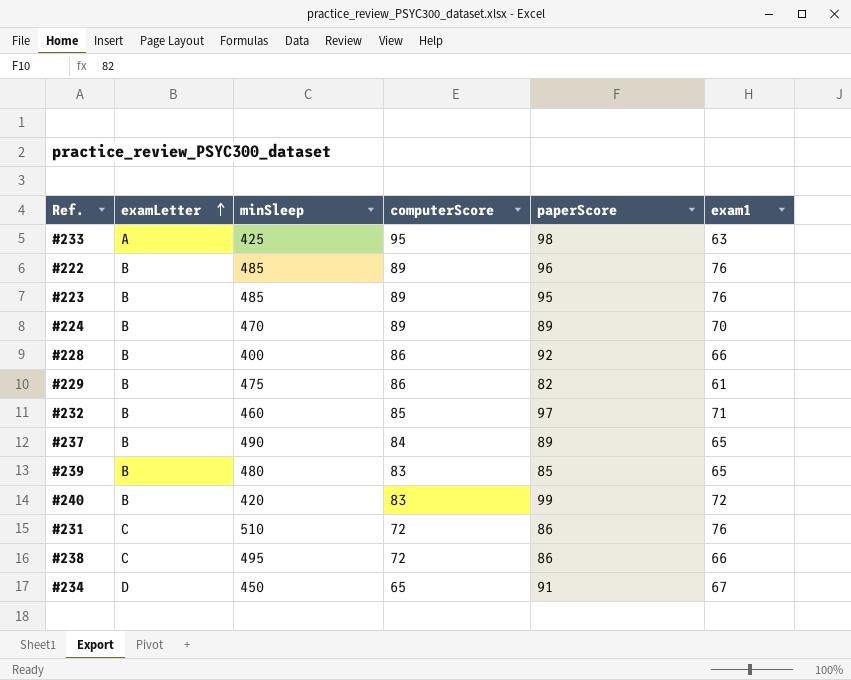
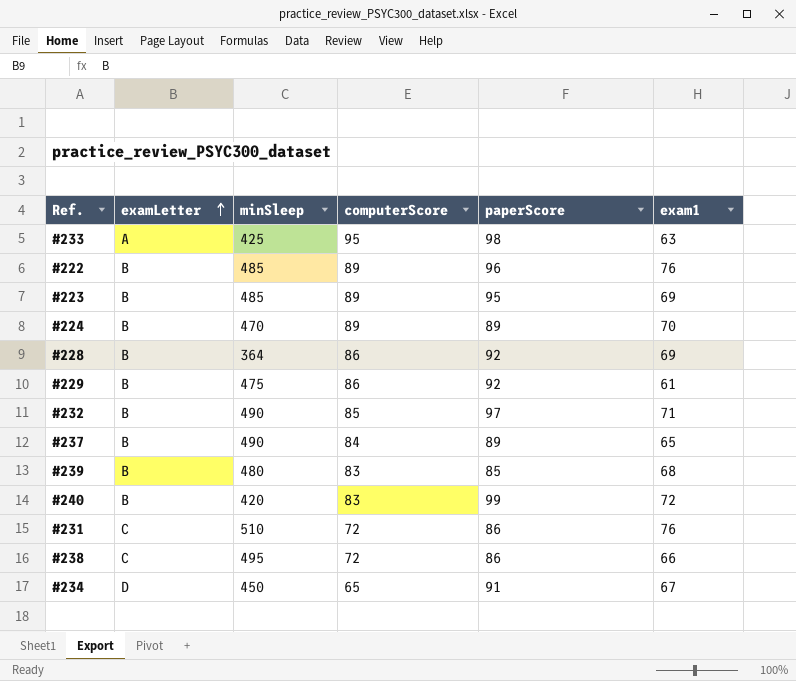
#223 | exam1: 76 -> 69
#228 | minSleep: 400 -> 364
#228 | exam1: 66 -> 69
#229 | paperScore: 82 -> 92
#232 | minSleep: 460 -> 490
#239 | exam1: 65 -> 68

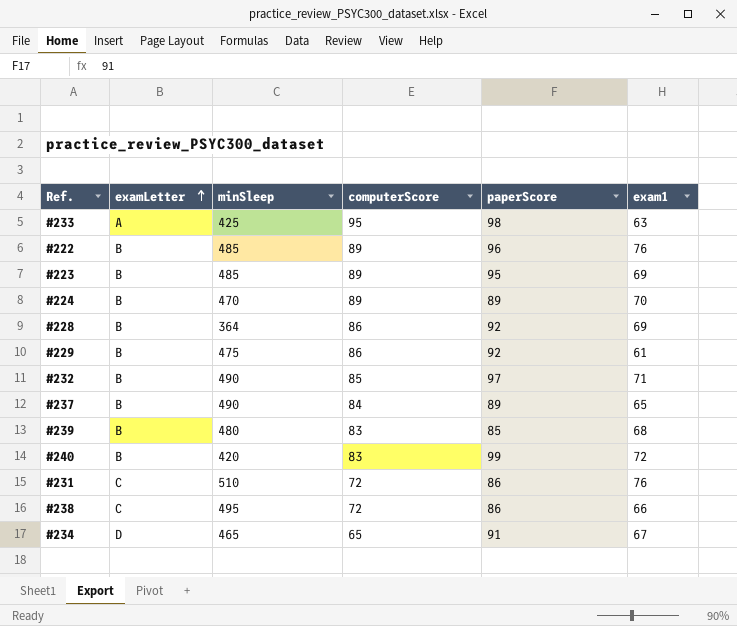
#234 | minSleep: 450 -> 465

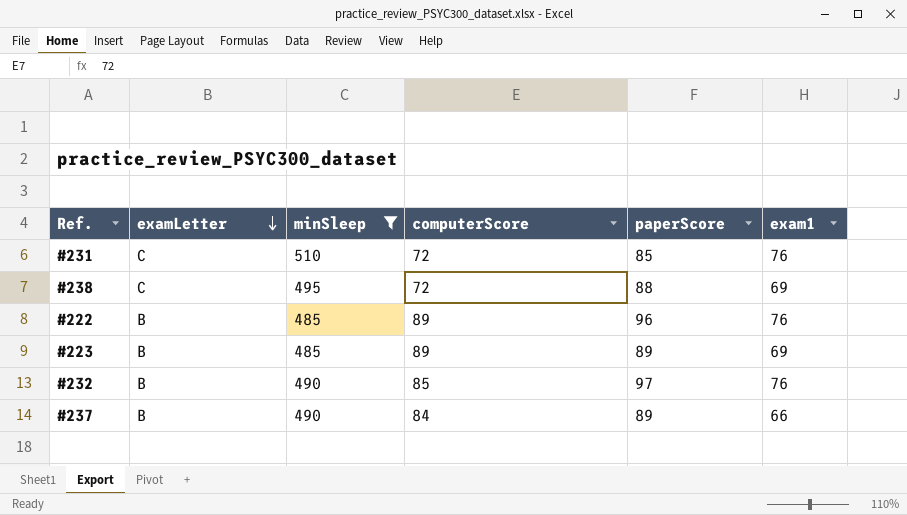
filter: none -> minSleep >= 485
row order: examLetter ascending -> examLetter descending
#231 | paperScore: 86 -> 85
#238 | paperScore: 86 -> 88
#238 | exam1: 66 -> 69
#223 | paperScore: 95 -> 89
#232 | exam1: 71 -> 76
#237 | exam1: 65 -> 66

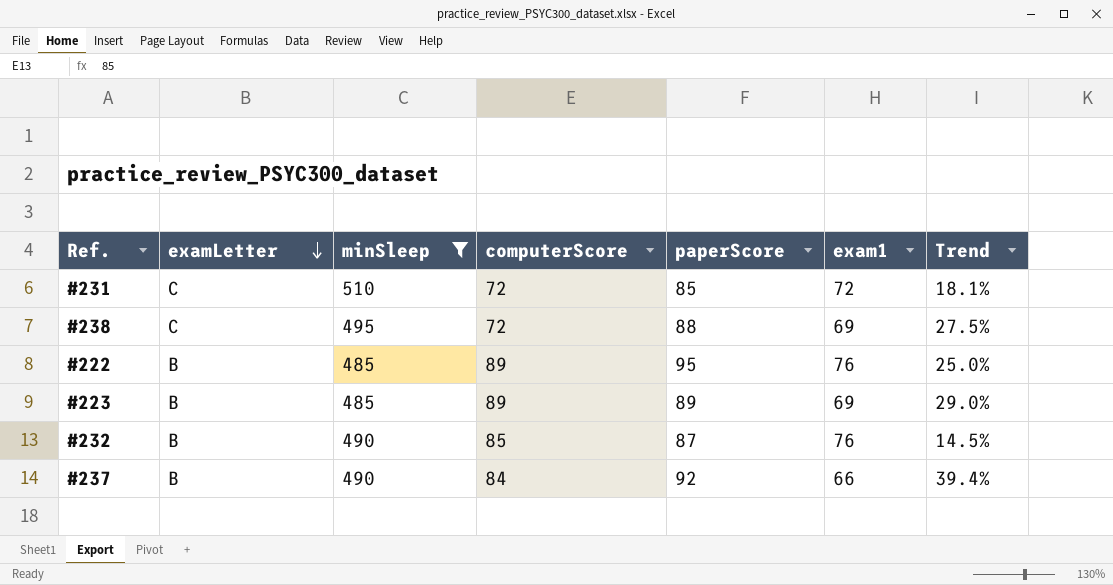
column Trend | formula: none -> ([paperScore] - [exam1]) / [exam1]
#231 | exam1: 76 -> 72
#222 | paperScore: 96 -> 95
#232 | paperScore: 97 -> 87
#237 | paperScore: 89 -> 92

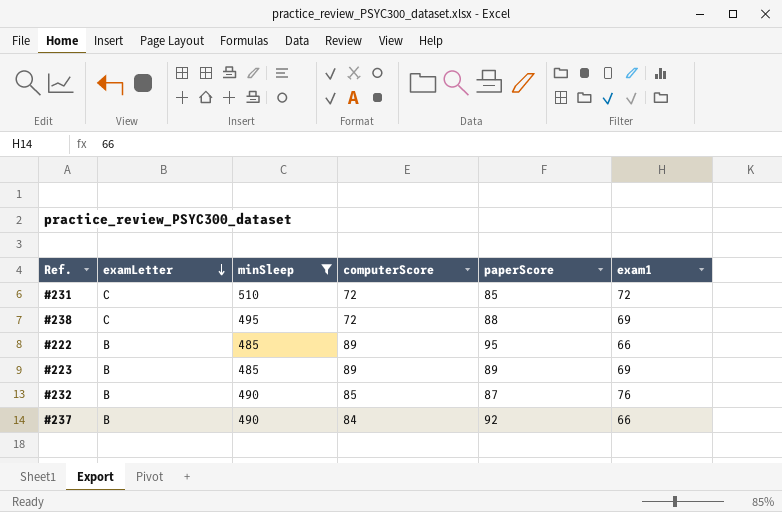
column Trend | formula: ([paperScore] - [exam1]) / [exam1] -> none
#222 | exam1: 76 -> 66

